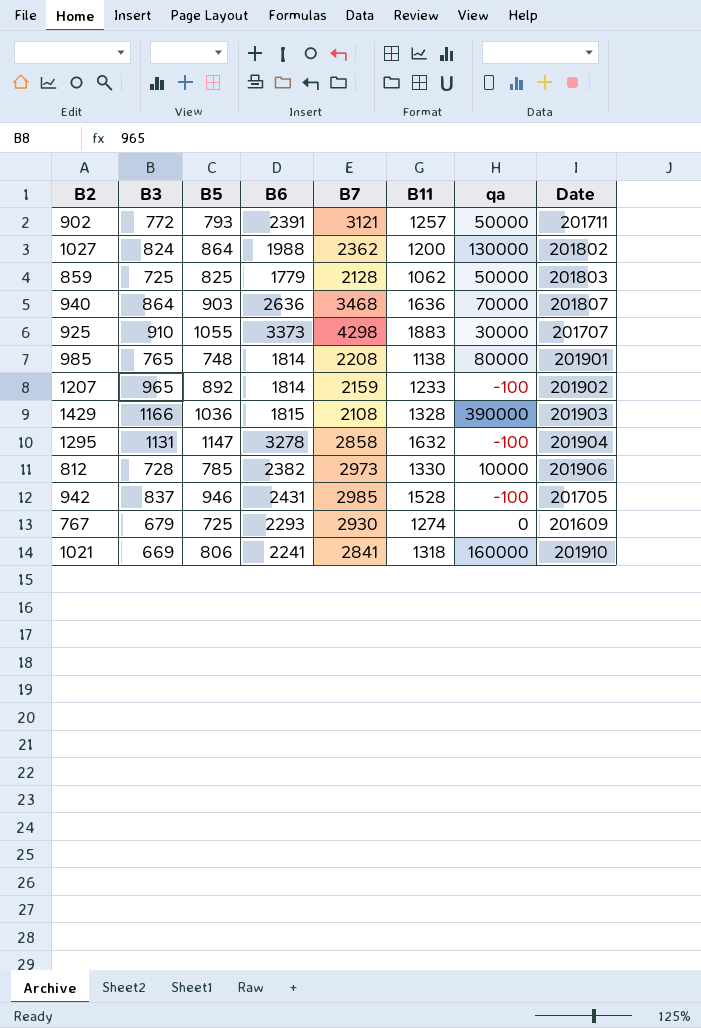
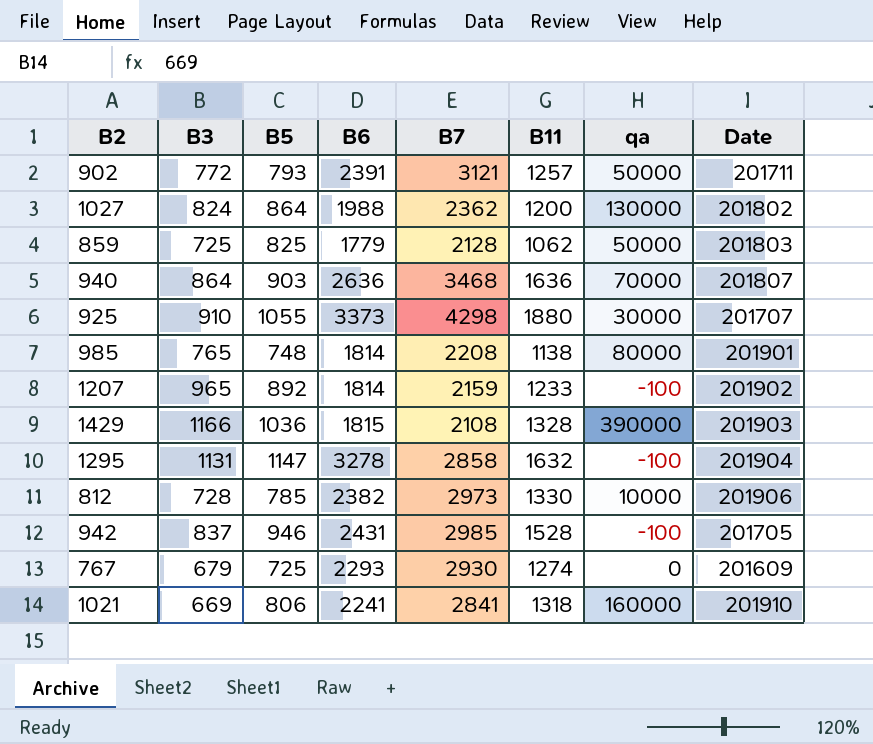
925 | B11: 1883 -> 1880

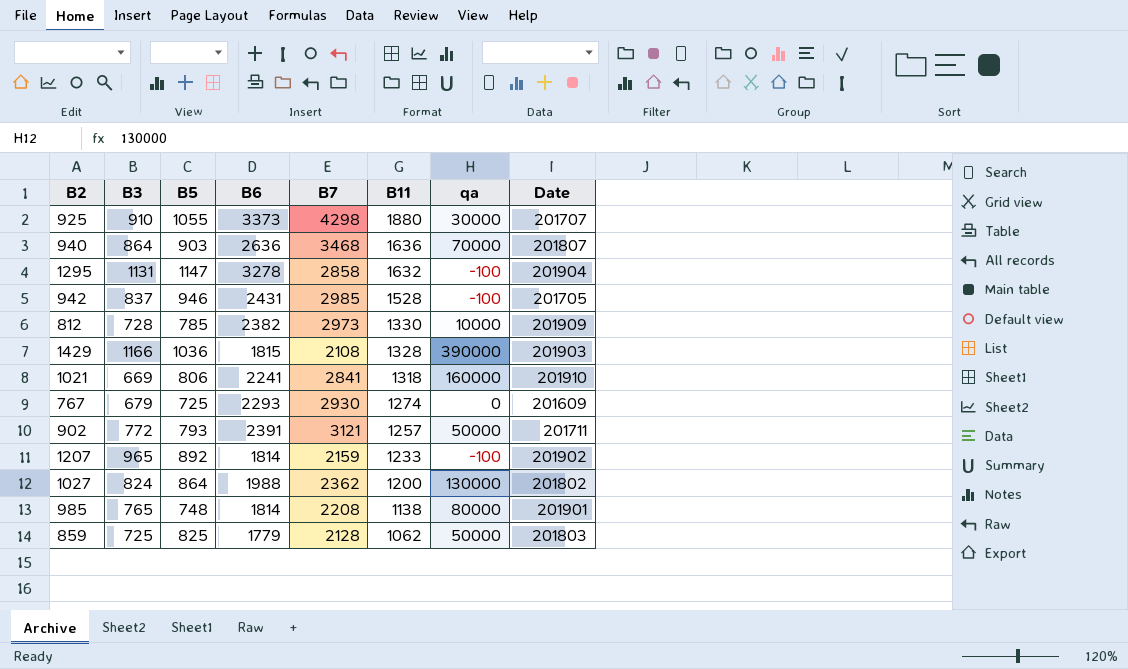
row order: none -> B11 descending
812 | Date: 201906 -> 201909

